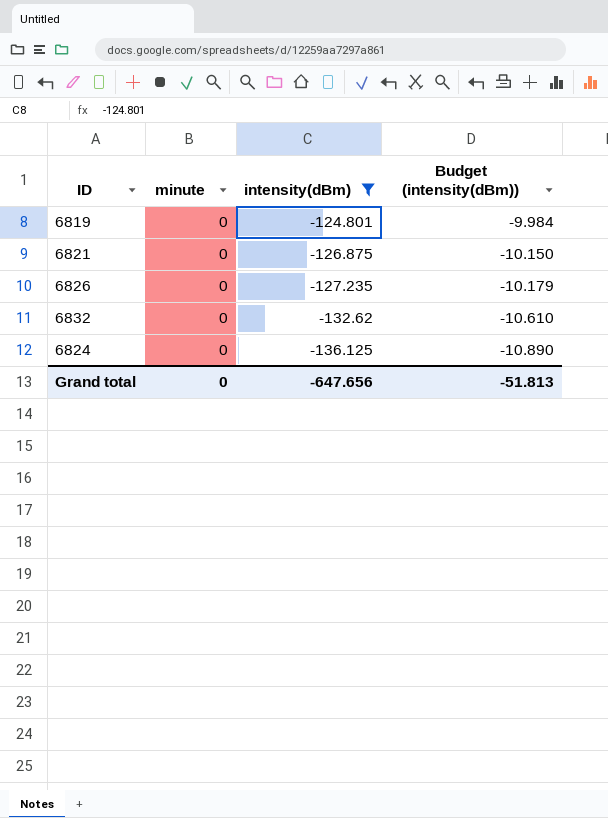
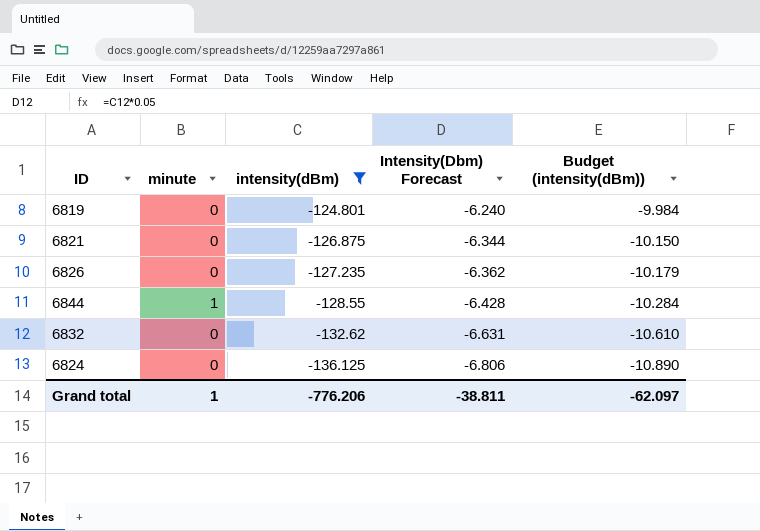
column Intensity(Dbm) Forecast | formula: none -> [intensity(dBm)] * 0.05
row 6844: none -> 1 | -128.55 | -6.428 | -10.284
Grand total | minute: 0 -> 1
Grand total | intensity(dBm): -647.656 -> -776.206
Grand total | Budget (intensity(dBm)): -51.813 -> -62.097

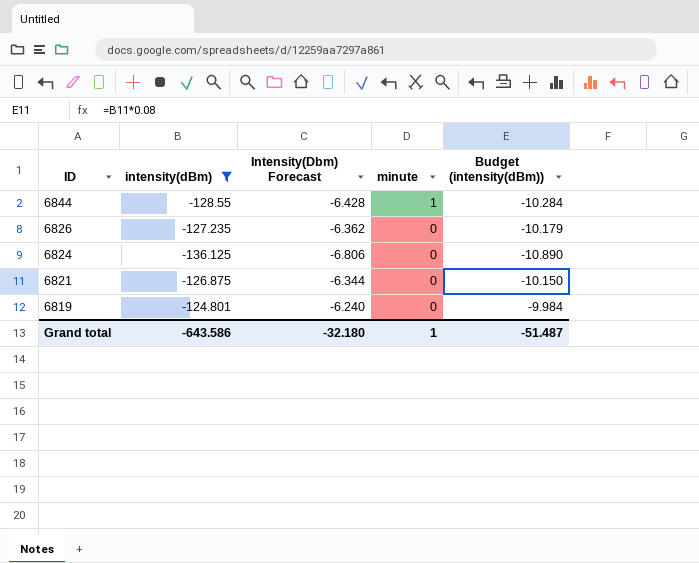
row order: intensity(dBm) descending -> ID descending
column minute | position: 2 -> 4
row 6832: 0 | -132.62 | -6.631 | -10.610 -> none
Grand total | intensity(dBm): -776.206 -> -643.586
Grand total | Intensity(Dbm) Forecast: -38.811 -> -32.180
Grand total | Budget (intensity(dBm)): -62.097 -> -51.487

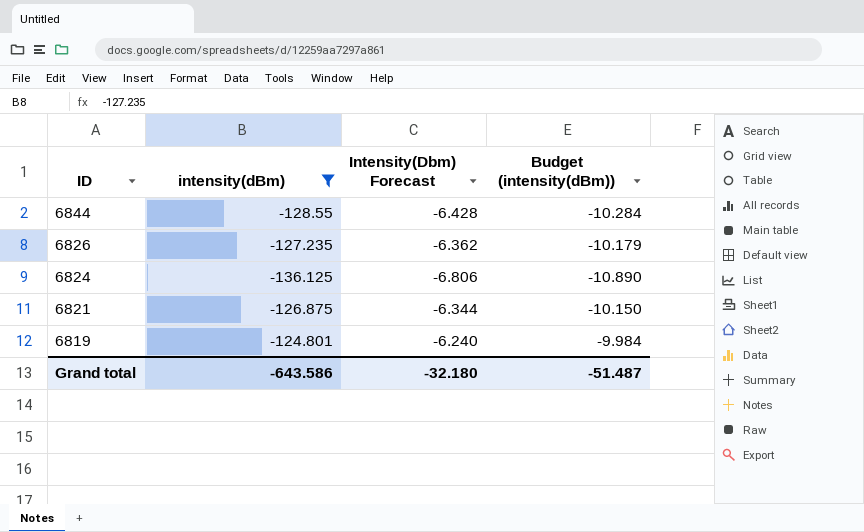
column minute | position: 4 -> none

